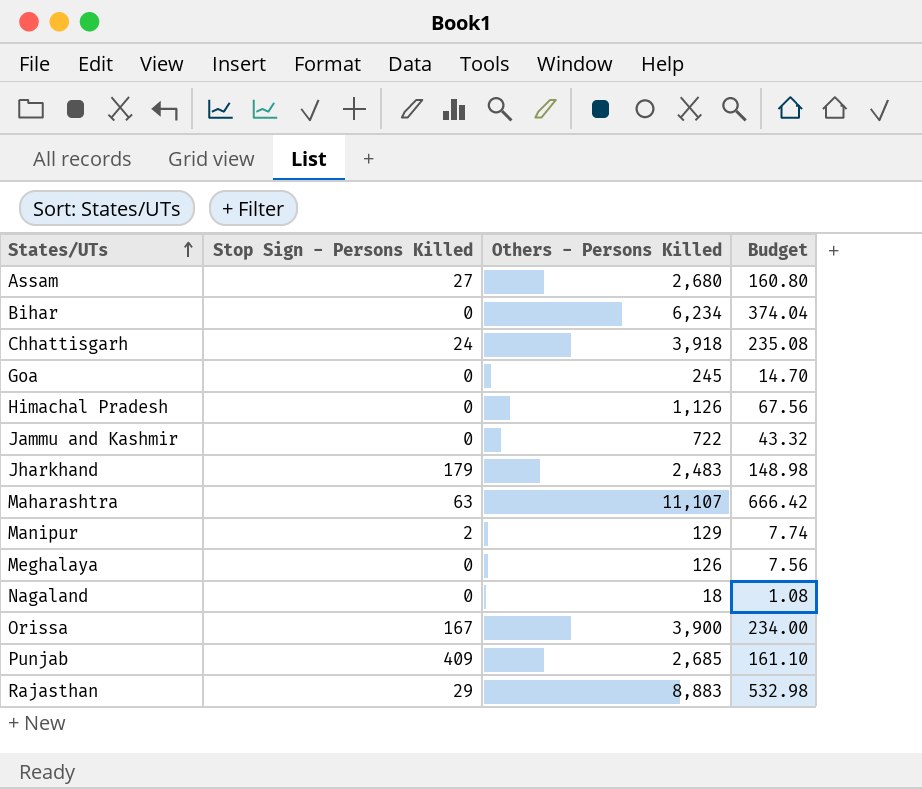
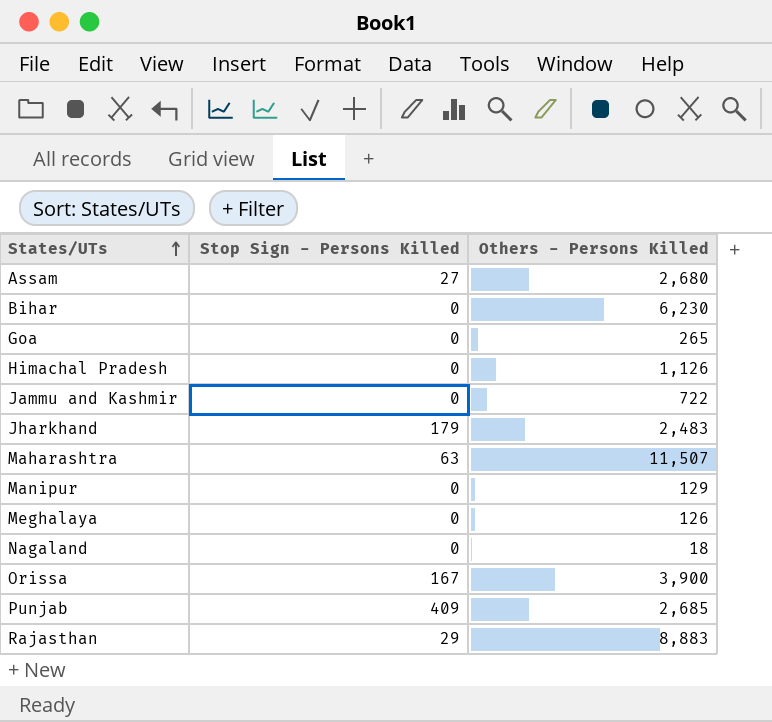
column Budget | formula: [Others - Persons Killed] * 0.06 -> none
row Chhattisgarh: 24 | 3,918 | 235.08 -> none
Bihar | Others - Persons Killed: 6,234 -> 6,230
Goa | Others - Persons Killed: 245 -> 265
Maharashtra | Others - Persons Killed: 11,107 -> 11,507
Manipur | Stop Sign - Persons Killed: 2 -> 0

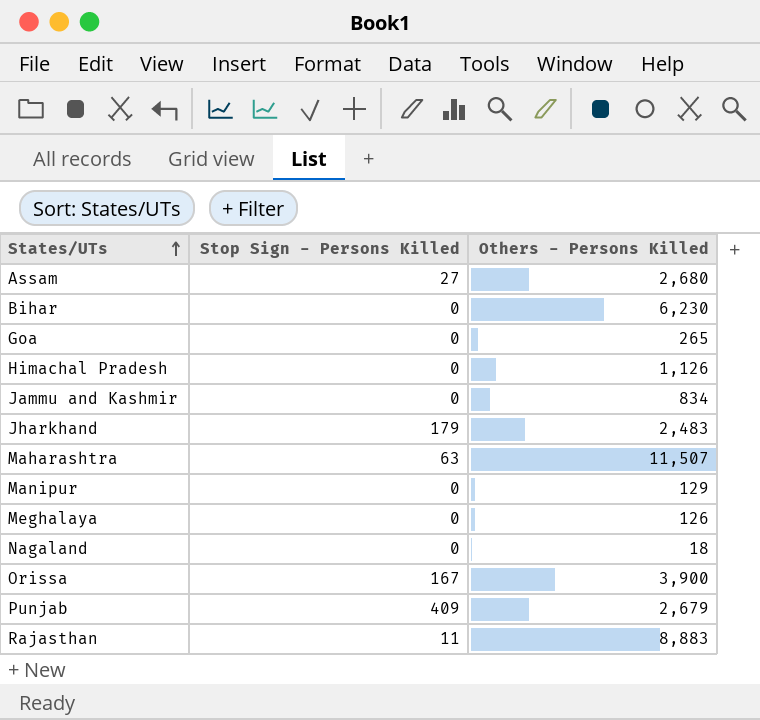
Jammu and Kashmir | Others - Persons Killed: 722 -> 834
Punjab | Others - Persons Killed: 2,685 -> 2,679
Rajasthan | Stop Sign - Persons Killed: 29 -> 11

